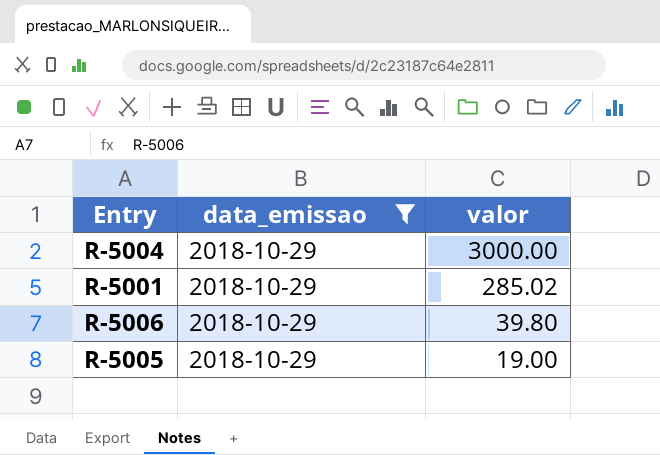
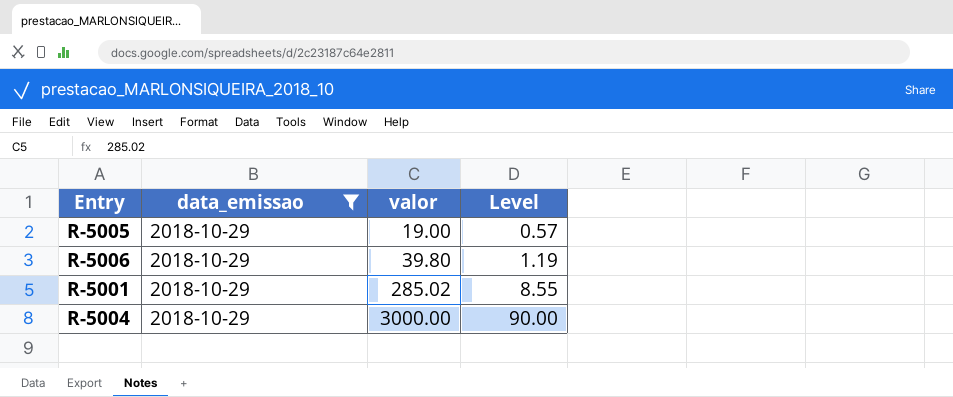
row order: valor descending -> valor ascending
column Level | formula: none -> [valor] * 0.03

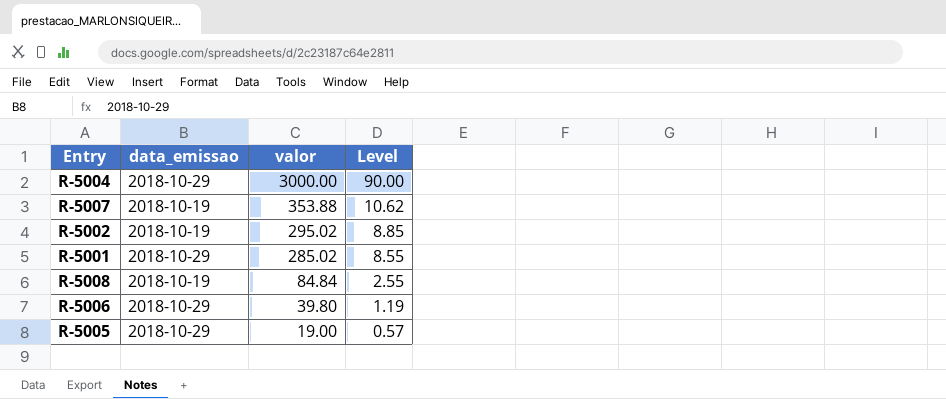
filter: data_emissao = 2018-10-29 -> none
row order: valor ascending -> valor descending

